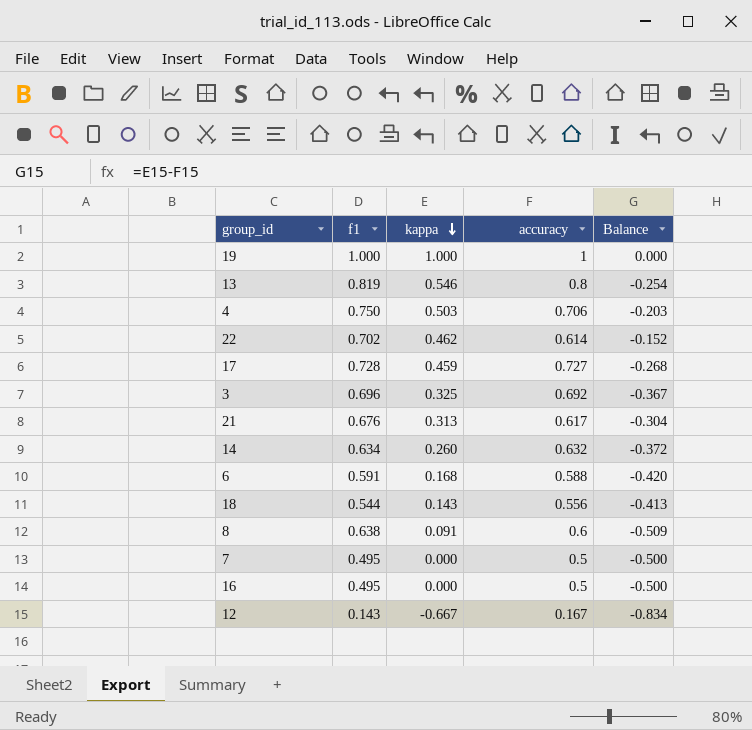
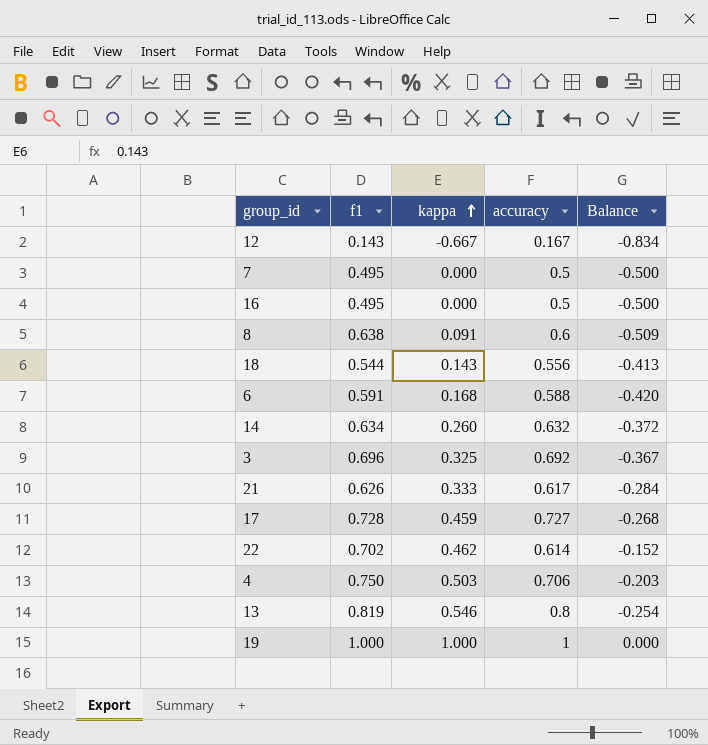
row order: kappa descending -> kappa ascending
21 | f1: 0.676 -> 0.626
21 | kappa: 0.313 -> 0.333
21 | Balance: -0.304 -> -0.284

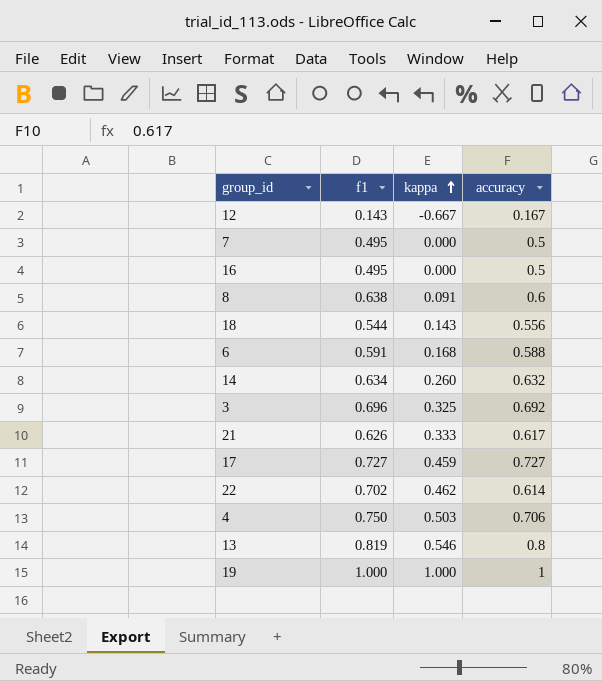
column Balance | formula: [kappa] - [accuracy] -> none
17 | f1: 0.728 -> 0.727

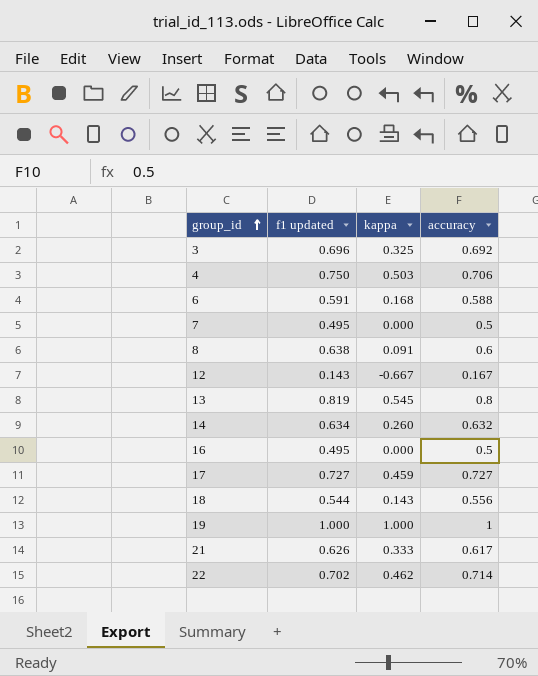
row order: kappa ascending -> group_id ascending
column name: f1 -> f1 updated
13 | kappa: 0.546 -> 0.545
22 | accuracy: 0.614 -> 0.714

